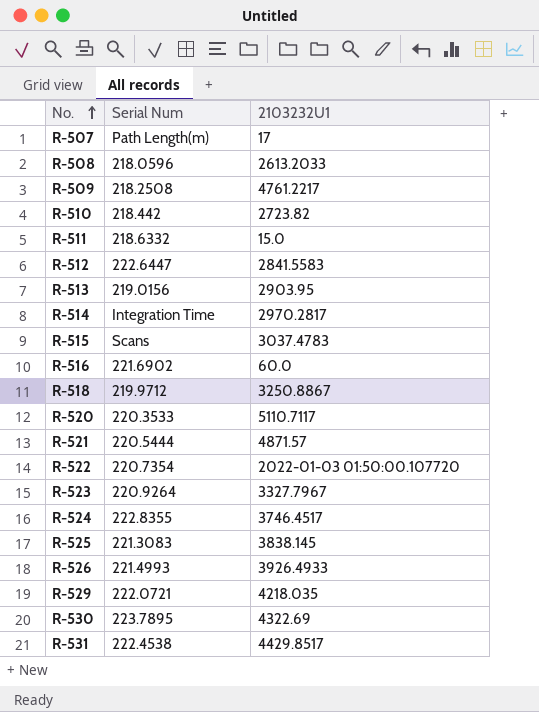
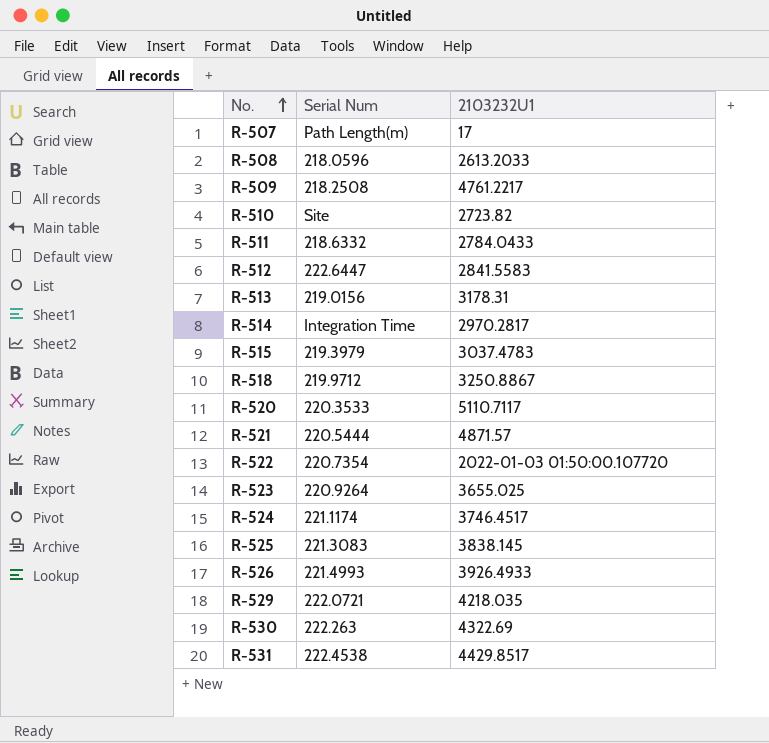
row R-516: 221.6902 | 60.0 -> none
R-510 | Serial Num: 218.442 -> Site
R-511 | 2103232U1: 15.0 -> 2784.0433
R-513 | 2103232U1: 2903.95 -> 3178.31
R-515 | Serial Num: Scans -> 219.3979
R-523 | 2103232U1: 3327.7967 -> 3655.025
R-524 | Serial Num: 222.8355 -> 221.1174
R-530 | Serial Num: 223.7895 -> 222.263

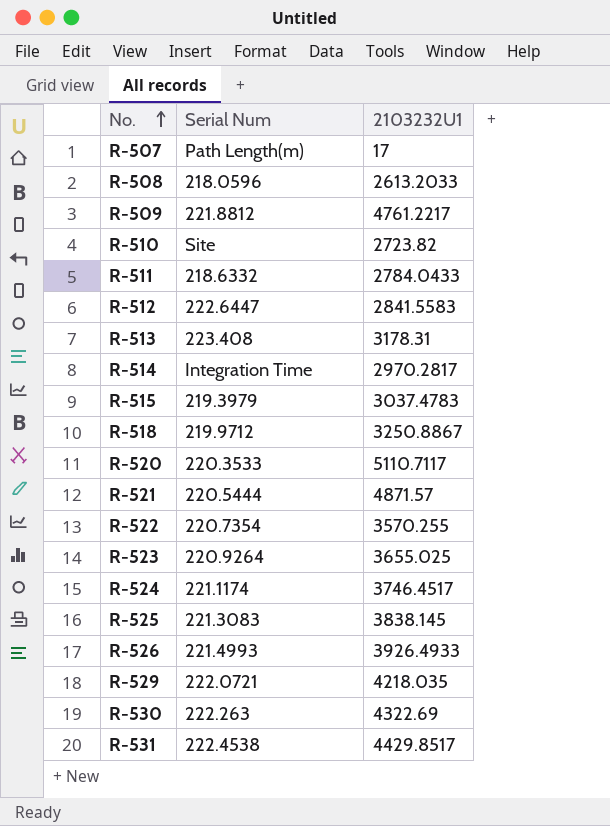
R-509 | Serial Num: 218.2508 -> 221.8812
R-513 | Serial Num: 219.0156 -> 223.408
R-522 | 2103232U1: 2022-01-03 01:50:00.107720 -> 3570.255

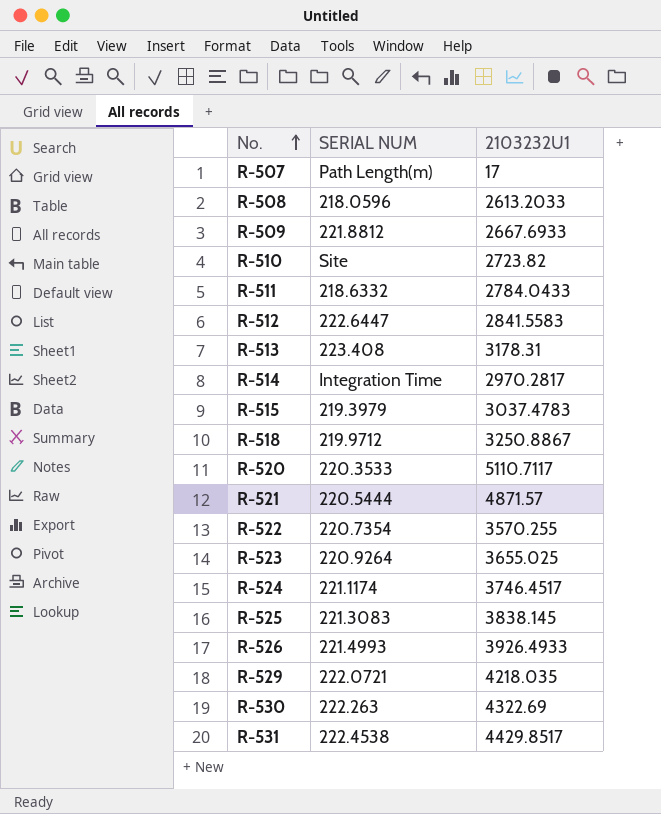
column name: Serial Num -> SERIAL NUM
R-509 | 2103232U1: 4761.2217 -> 2667.6933

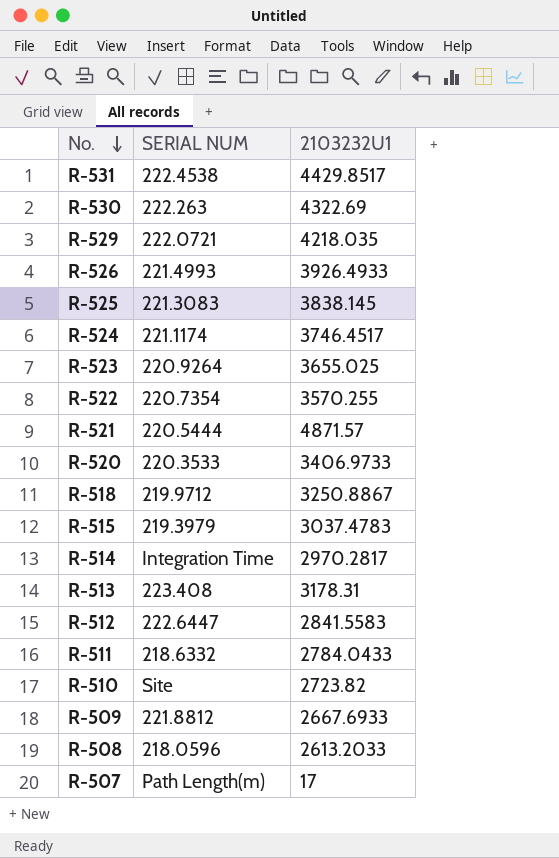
row order: No. ascending -> No. descending
R-520 | 2103232U1: 5110.7117 -> 3406.9733

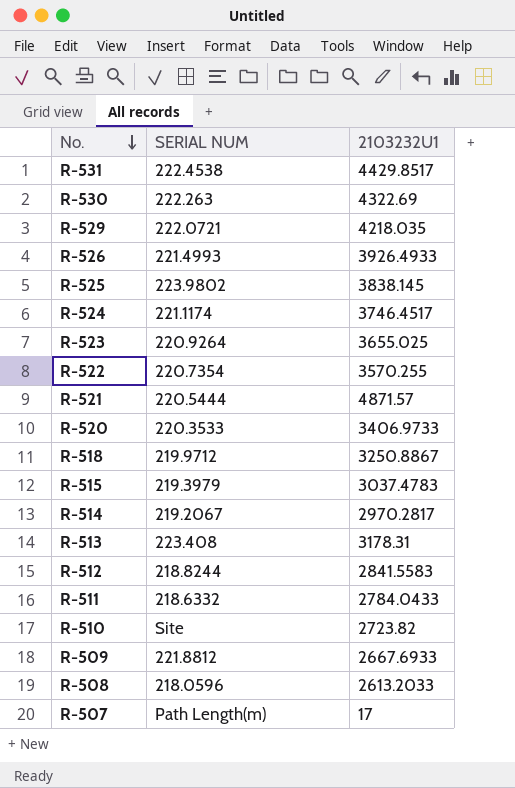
R-525 | SERIAL NUM: 221.3083 -> 223.9802
R-514 | SERIAL NUM: Integration Time -> 219.2067
R-512 | SERIAL NUM: 222.6447 -> 218.8244

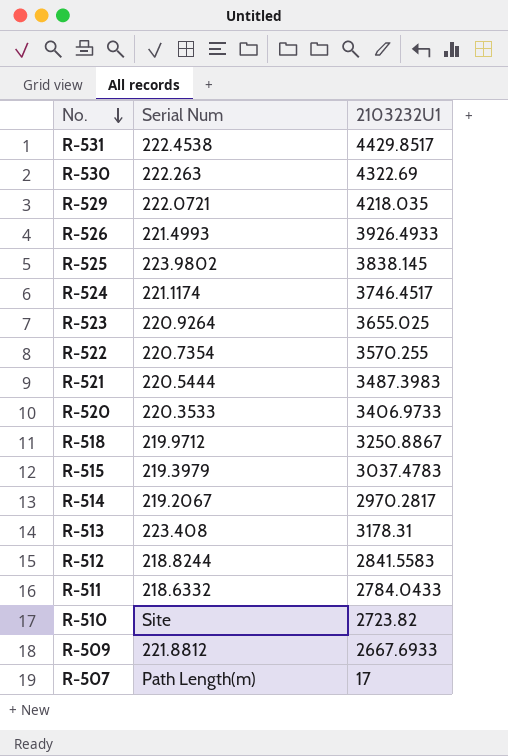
column name: SERIAL NUM -> Serial Num
row R-508: 218.0596 | 2613.2033 -> none
R-521 | 2103232U1: 4871.57 -> 3487.3983

